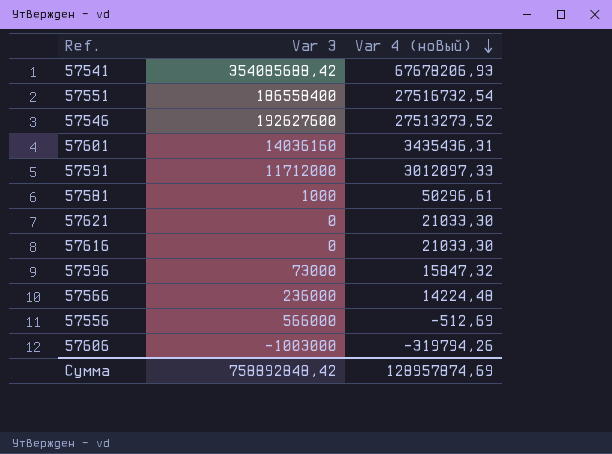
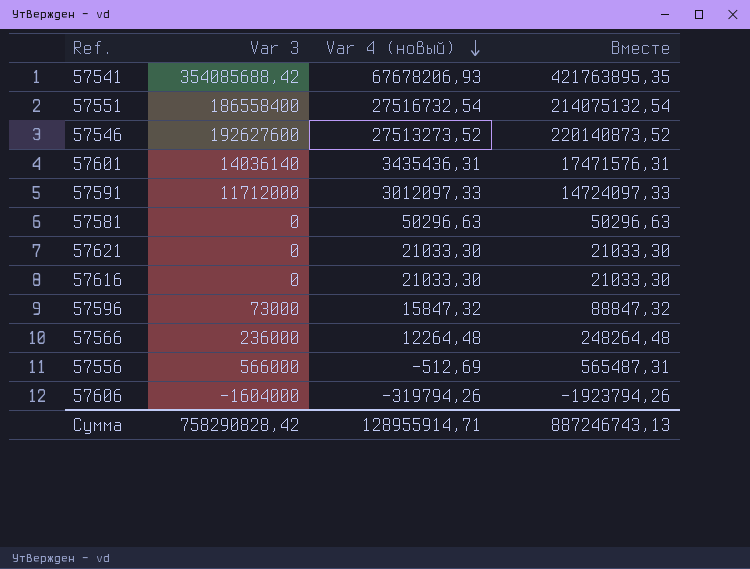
column Вместе | formula: none -> [Var 3] + [Var 4 (новый)]
57601 | Var 3: 14036160 -> 14036140
57581 | Var 3: 1000 -> 0
57581 | Var 4 (новый): 50296,61 -> 50296,63
57566 | Var 4 (новый): 14224,48 -> 12264,48
57606 | Var 3: -1003000 -> -1604000
Сумма | Var 3: 758892848,42 -> 758290828,42
Сумма | Var 4 (новый): 128957874,69 -> 128955914,71

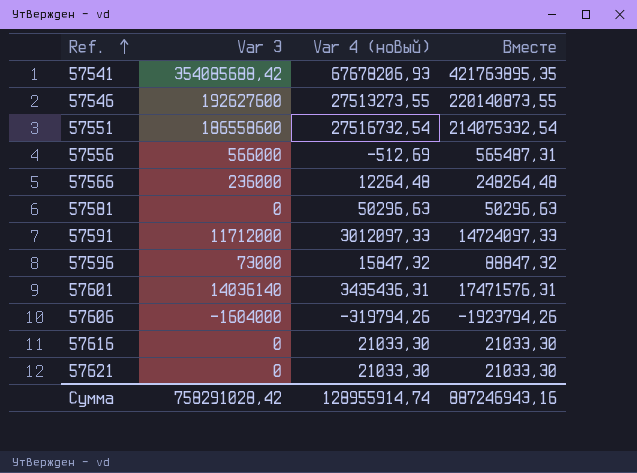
row order: Var 4 (новый) descending -> Ref. ascending
57546 | Var 4 (новый): 27513273,52 -> 27513273,55
57546 | Вместе: 220140873,52 -> 220140873,55
57551 | Var 3: 186558400 -> 186558600
57551 | Вместе: 214075132,54 -> 214075332,54
Сумма | Var 3: 758290828,42 -> 758291028,42
Сумма | Var 4 (новый): 128955914,71 -> 128955914,74
Сумма | Вместе: 887246743,13 -> 887246943,16

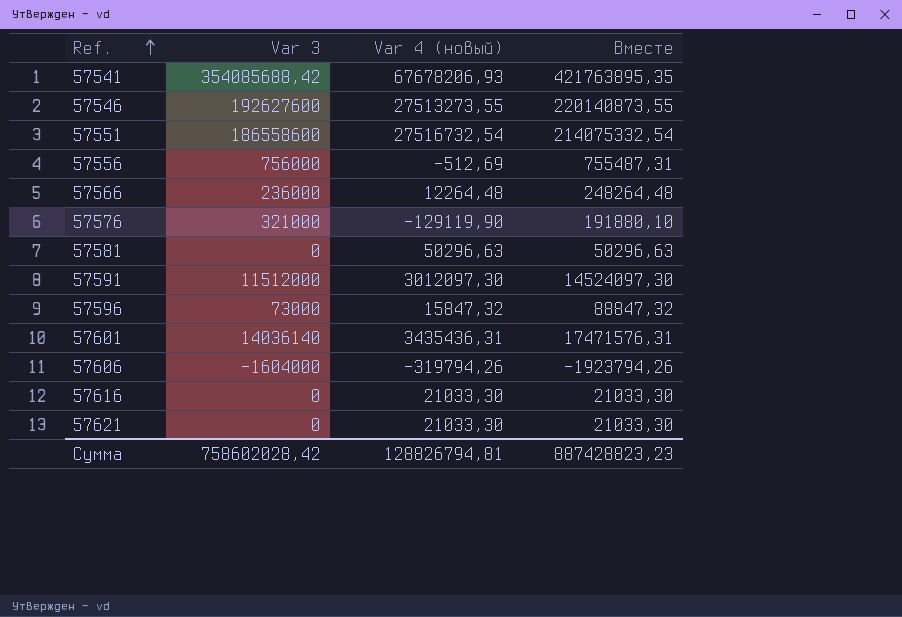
57556 | Var 3: 566000 -> 756000
57556 | Вместе: 565487,31 -> 755487,31
row 57576: none -> 321000 | -129119,90 | 191880,10
57591 | Var 3: 11712000 -> 11512000
57591 | Var 4 (новый): 3012097,33 -> 3012097,30
57591 | Вместе: 14724097,33 -> 14524097,30
Сумма | Var 3: 758291028,42 -> 758602028,42
Сумма | Var 4 (новый): 128955914,74 -> 128826794,81
Сумма | Вместе: 887246943,16 -> 887428823,23

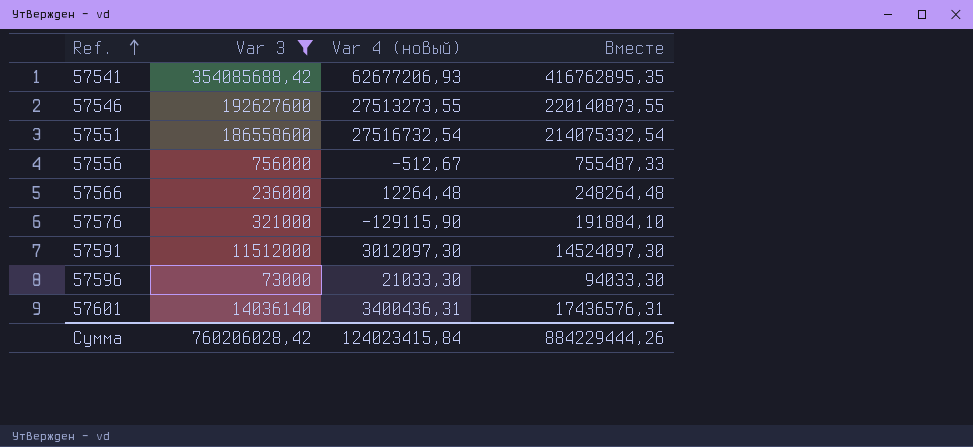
filter: none -> Var 3 >= 73000
57541 | Var 4 (новый): 67678206,93 -> 62677206,93
57541 | Вместе: 421763895,35 -> 416762895,35
57556 | Var 4 (новый): -512,69 -> -512,67
57556 | Вместе: 755487,31 -> 755487,33
57576 | Var 4 (новый): -129119,90 -> -129115,90
57576 | Вместе: 191880,10 -> 191884,10
57596 | Var 4 (новый): 15847,32 -> 21033,30
57596 | Вместе: 88847,32 -> 94033,30
57601 | Var 4 (новый): 3435436,31 -> 3400436,31
57601 | Вместе: 17471576,31 -> 17436576,31
Сумма | Var 3: 758602028,42 -> 760206028,42
Сумма | Var 4 (новый): 128826794,81 -> 124023415,84
Сумма | Вместе: 887428823,23 -> 884229444,26

